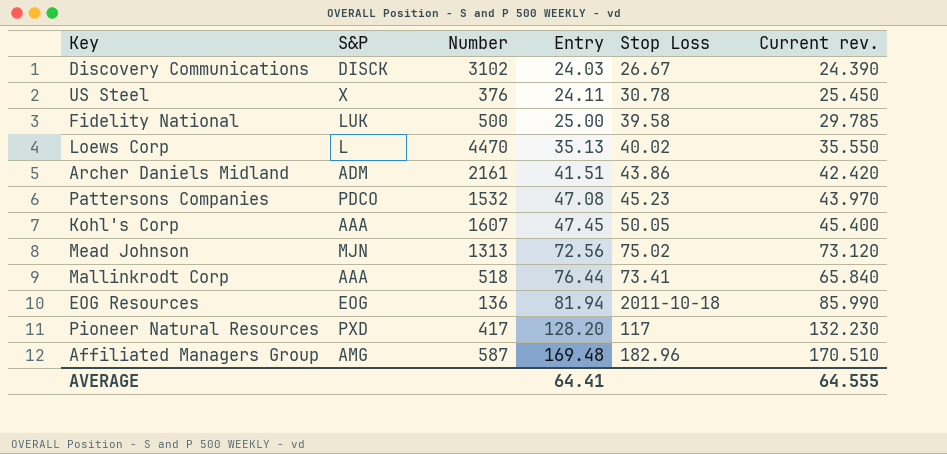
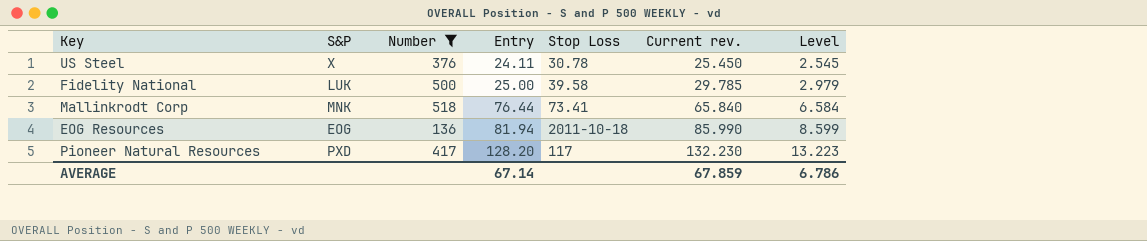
filter: none -> Number <= 518
column Level | formula: none -> [Current rev.] * 0.1
Mallinkrodt Corp | S&P: AAA -> MNK
AVERAGE | Entry: 64.41 -> 67.14
AVERAGE | Current rev.: 64.555 -> 67.859

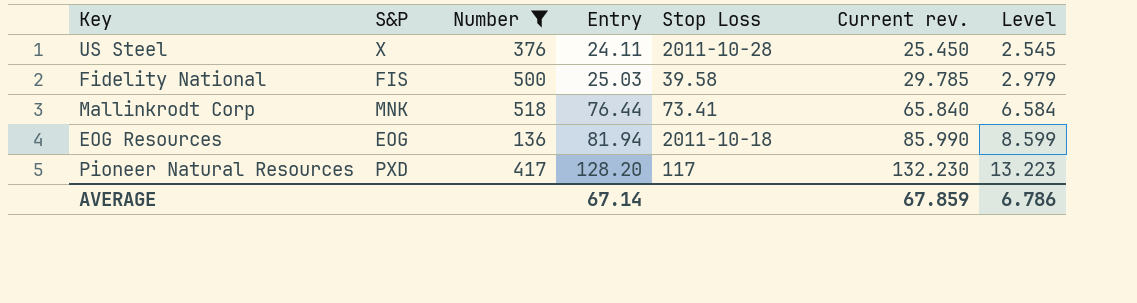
US Steel | Stop Loss: 30.78 -> 2011-10-28
Fidelity National | S&P: LUK -> FIS
Fidelity National | Entry: 25.00 -> 25.03

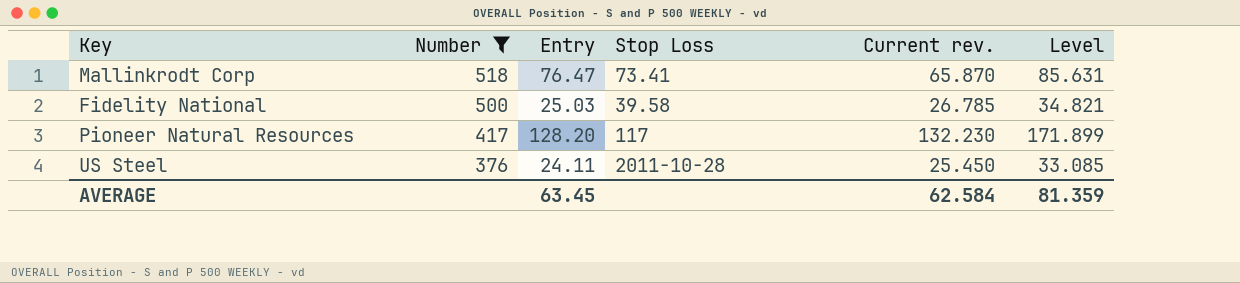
row order: Entry ascending -> Number descending
column S&P | position: 2 -> none
column Level | formula: [Current rev.] * 0.1 -> [Current rev.] * 1.3
row EOG Resources: EOG | 136 | 81.94 | 2011-10-18 | 85.990 | 8.599 -> none
Mallinkrodt Corp | Entry: 76.44 -> 76.47
Mallinkrodt Corp | Current rev.: 65.840 -> 65.870
Fidelity National | Current rev.: 29.785 -> 26.785
AVERAGE | Entry: 67.14 -> 63.45
AVERAGE | Current rev.: 67.859 -> 62.584
AVERAGE | Level: 6.786 -> 81.359

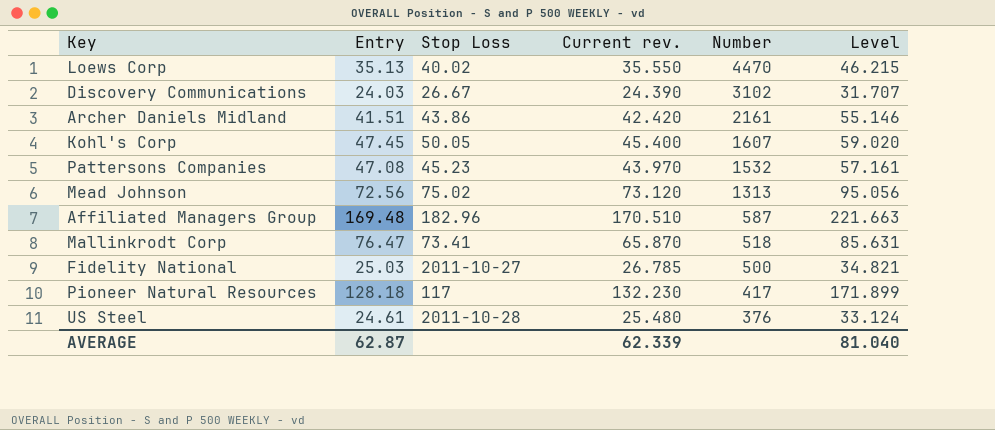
filter: Number <= 518 -> none
column Number | position: 2 -> 5
Fidelity National | Stop Loss: 39.58 -> 2011-10-27
Pioneer Natural Resources | Entry: 128.20 -> 128.18
US Steel | Entry: 24.11 -> 24.61
US Steel | Current rev.: 25.450 -> 25.480
US Steel | Level: 33.085 -> 33.124
AVERAGE | Entry: 63.45 -> 62.87
AVERAGE | Current rev.: 62.584 -> 62.339
AVERAGE | Level: 81.359 -> 81.040

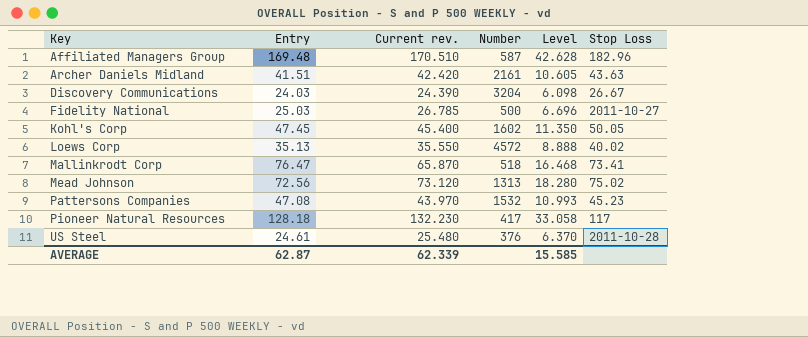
row order: Number descending -> Key ascending
column Level | formula: [Current rev.] * 1.3 -> [Current rev.] * 0.25
column Stop Loss | position: 3 -> 6
Archer Daniels Midland | Stop Loss: 43.86 -> 43.63
Discovery Communications | Number: 3102 -> 3204
Kohl's Corp | Number: 1607 -> 1602
Loews Corp | Number: 4470 -> 4572
AVERAGE | Level: 81.040 -> 15.585

